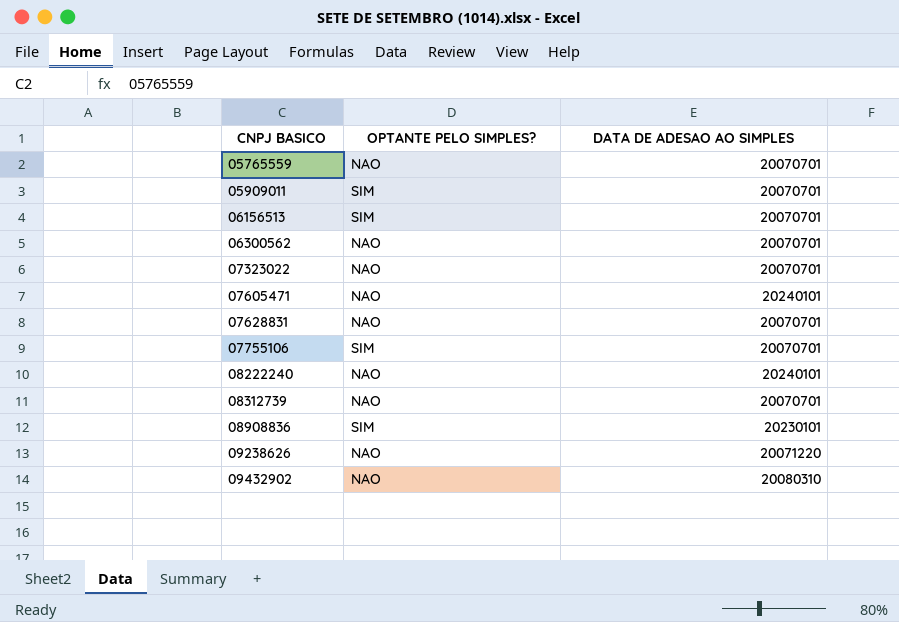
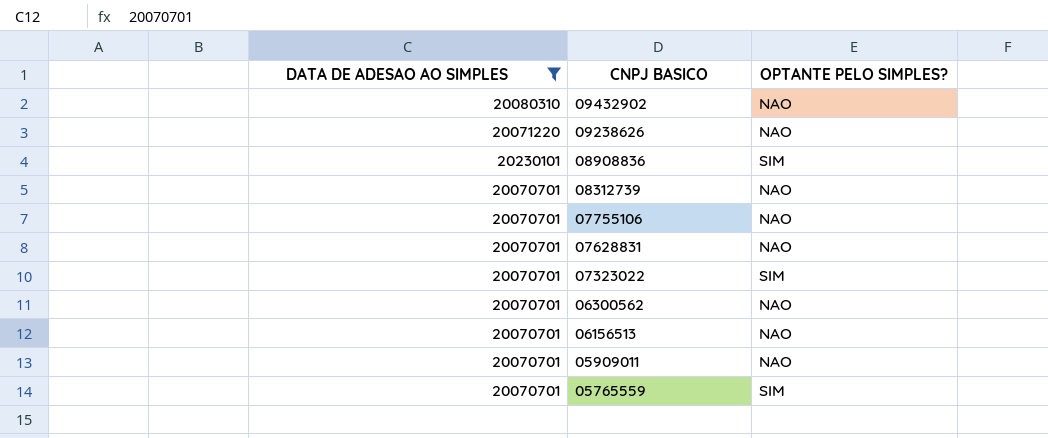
filter: none -> DATA DE ADESAO AO SIMPLES != 20240101
row order: CNPJ BASICO ascending -> CNPJ BASICO descending
column DATA DE ADESAO AO SIMPLES | position: 3 -> 1
07755106 | OPTANTE PELO SIMPLES?: SIM -> NAO
07323022 | OPTANTE PELO SIMPLES?: NAO -> SIM
06156513 | OPTANTE PELO SIMPLES?: SIM -> NAO
05909011 | OPTANTE PELO SIMPLES?: SIM -> NAO
05765559 | OPTANTE PELO SIMPLES?: NAO -> SIM

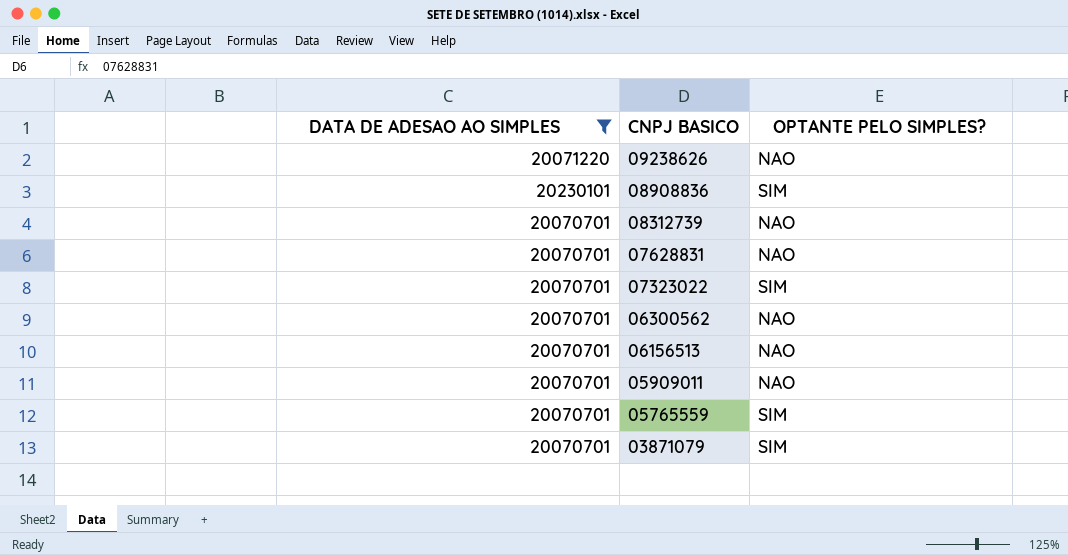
row 09432902: 20080310 | NAO -> none
row 07755106: 20070701 | NAO -> none
row 03871079: none -> 20070701 | SIM

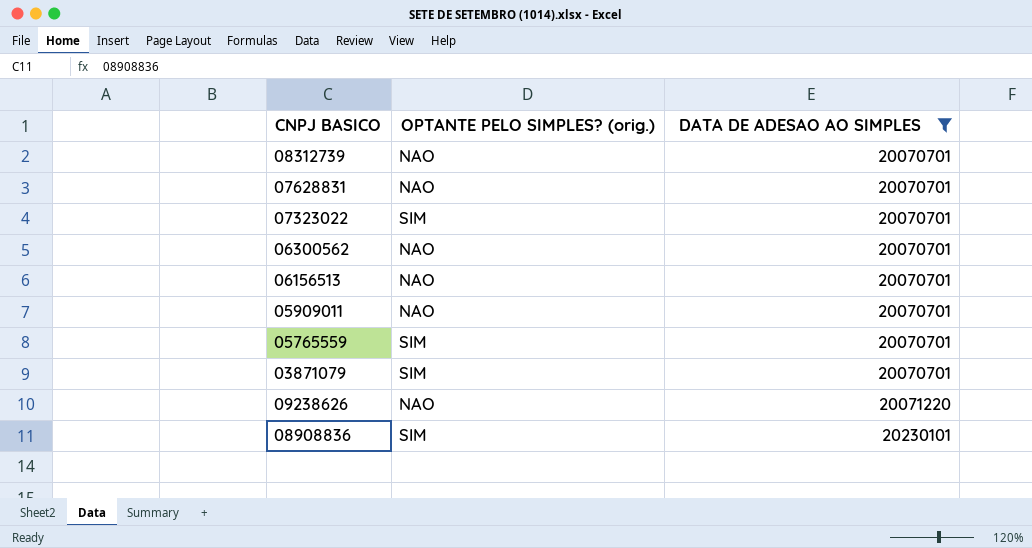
row order: CNPJ BASICO descending -> DATA DE ADESAO AO SIMPLES ascending
column name: OPTANTE PELO SIMPLES? -> OPTANTE PELO SIMPLES? (orig.)
column DATA DE ADESAO AO SIMPLES | position: 1 -> 3

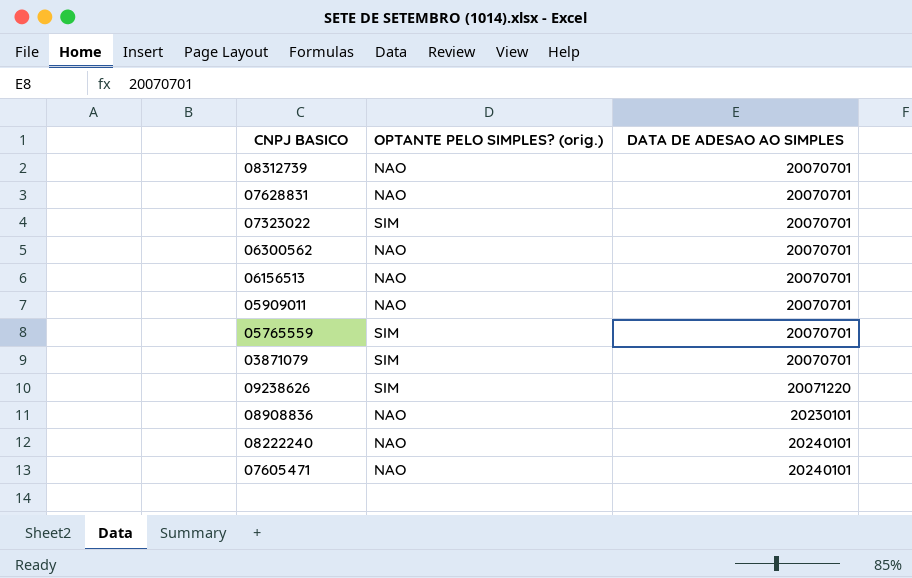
filter: DATA DE ADESAO AO SIMPLES != 20240101 -> none
09238626 | OPTANTE PELO SIMPLES? (orig.): NAO -> SIM
08908836 | OPTANTE PELO SIMPLES? (orig.): SIM -> NAO

